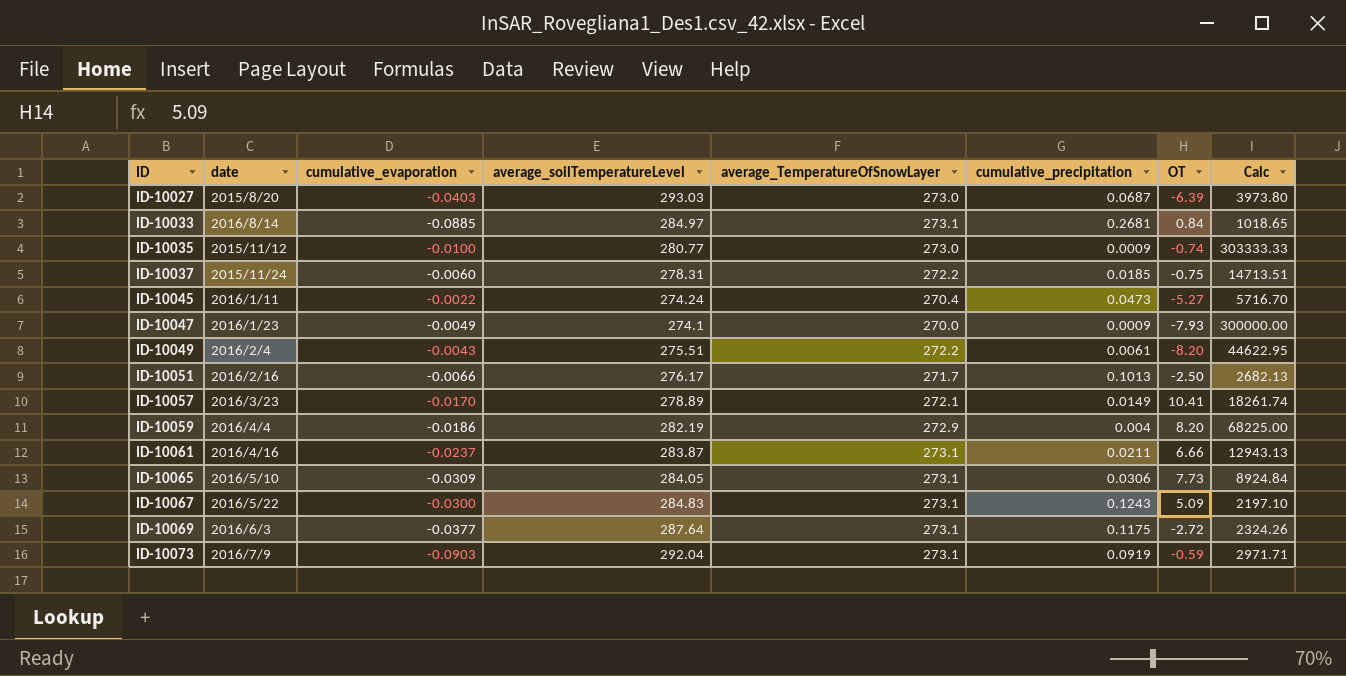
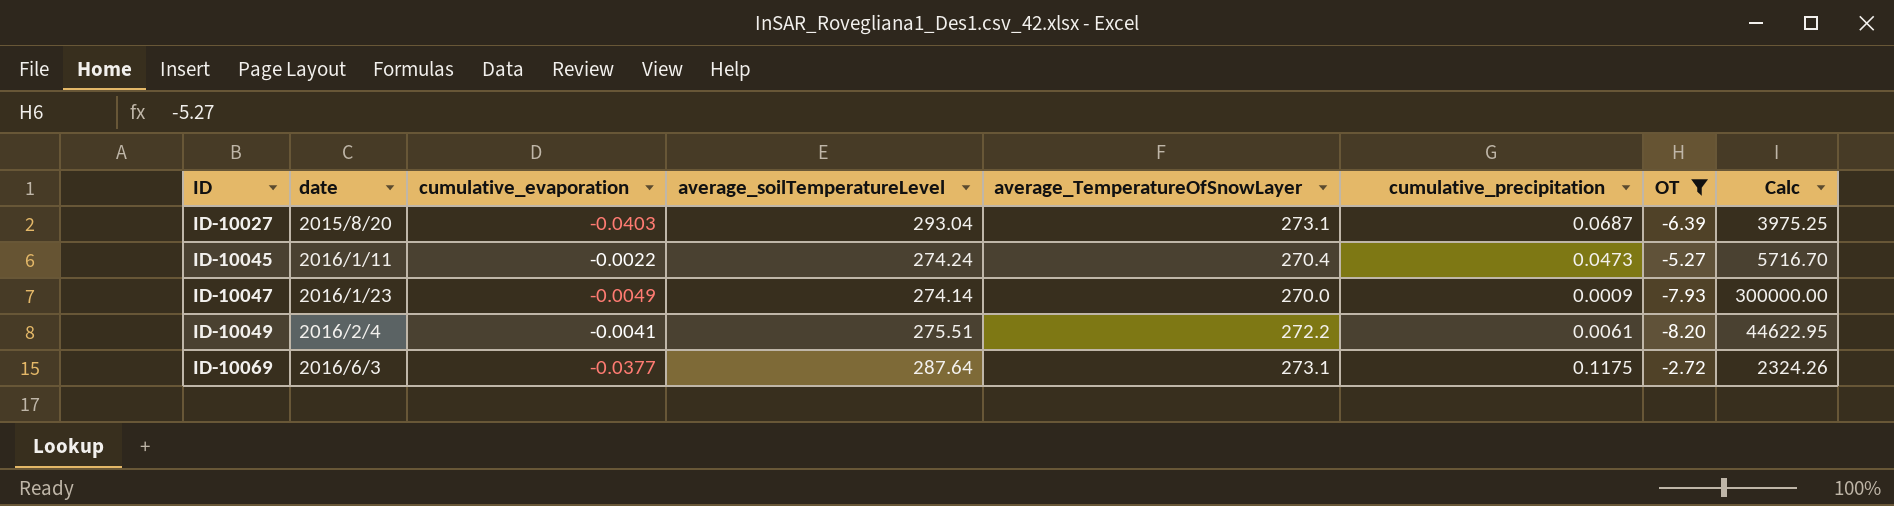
filter: none -> OT <= -2.72
ID-10027 | average_soilTemperatureLevel: 293.03 -> 293.04
ID-10027 | average_TemperatureOfSnowLayer: 273.0 -> 273.1
ID-10027 | Calc: 3973.80 -> 3975.25
ID-10047 | average_soilTemperatureLevel: 274.1 -> 274.14
ID-10049 | cumulative_evaporation: -0.0043 -> -0.0041

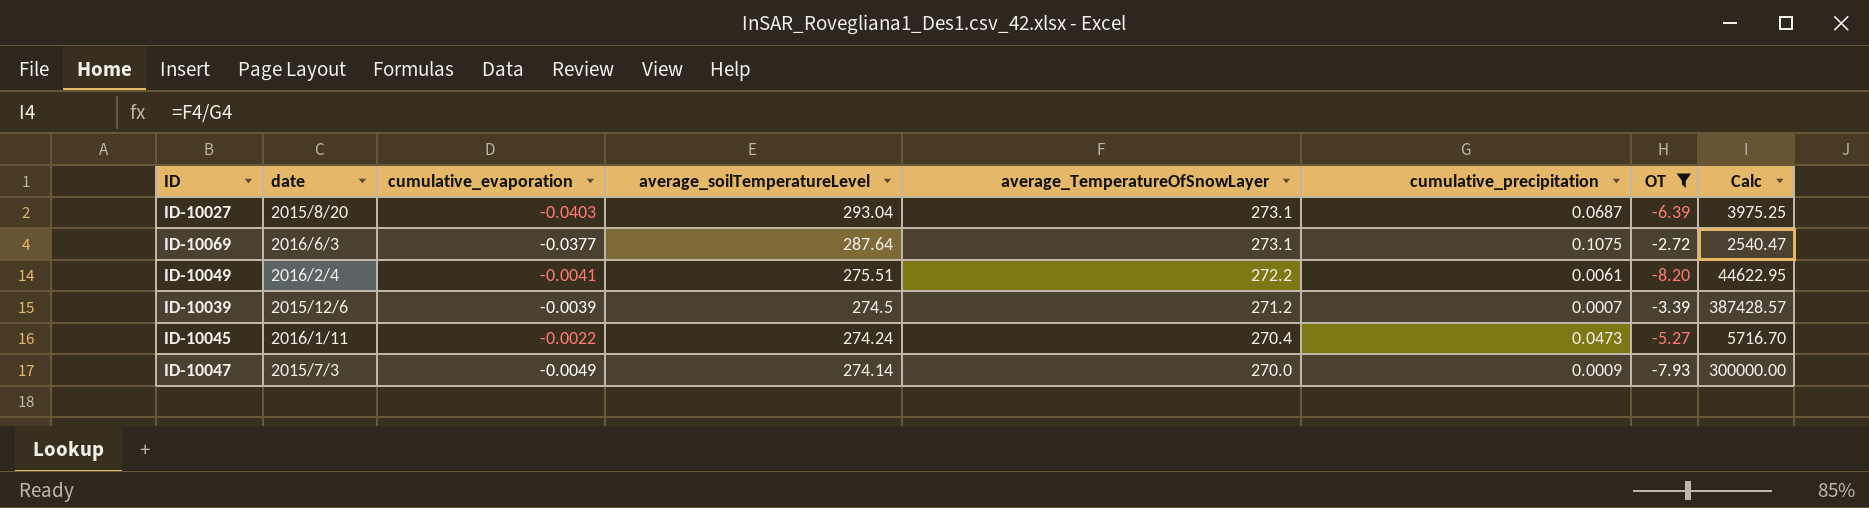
row order: ID ascending -> average_soilTemperatureLevel descending
ID-10069 | cumulative_precipitation: 0.1175 -> 0.1075
ID-10069 | Calc: 2324.26 -> 2540.47
row ID-10039: none -> 2015/12/6 | -0.0039 | 274.5 | 271.2 | 0.0007 | -3.39 | 387428.57
ID-10047 | date: 2016/1/23 -> 2015/7/3

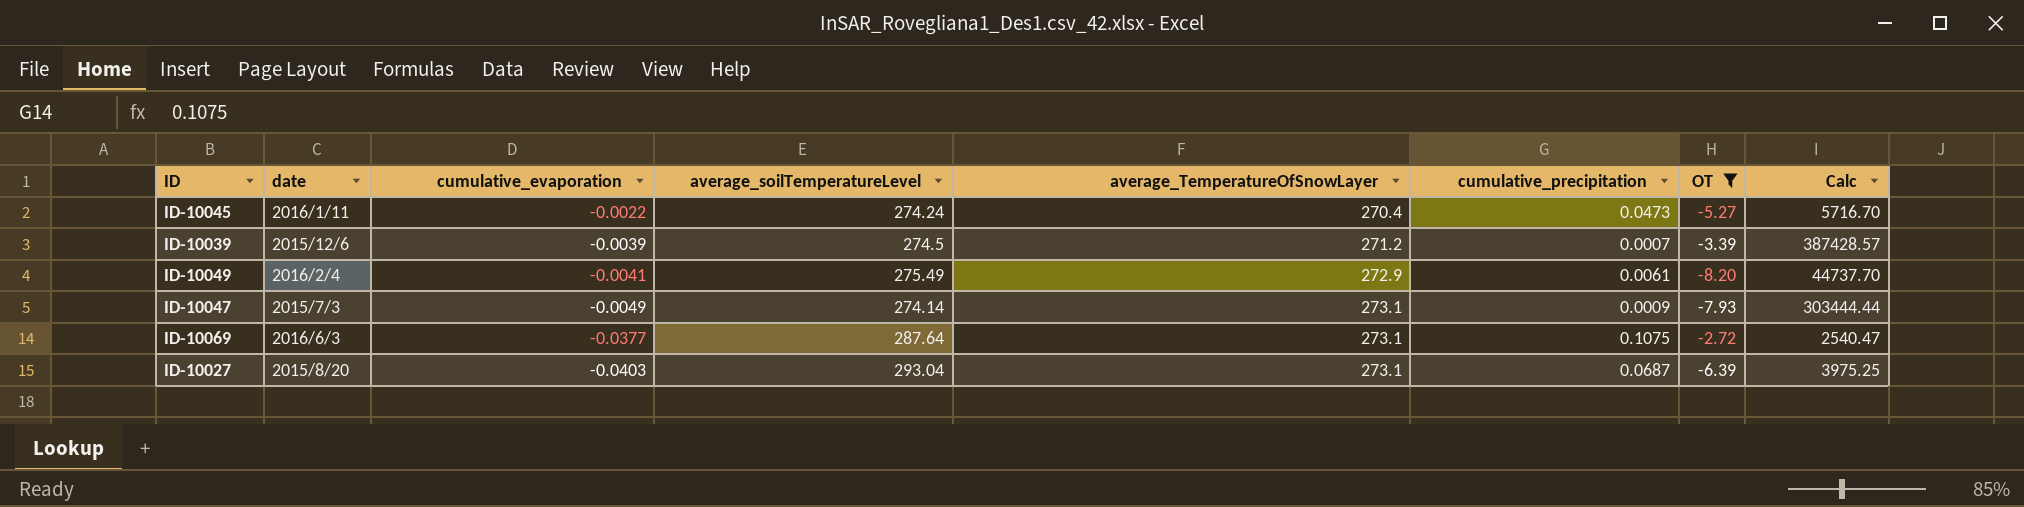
row order: average_soilTemperatureLevel descending -> cumulative_evaporation descending
ID-10049 | average_soilTemperatureLevel: 275.51 -> 275.49
ID-10049 | average_TemperatureOfSnowLayer: 272.2 -> 272.9
ID-10049 | Calc: 44622.95 -> 44737.70
ID-10047 | average_TemperatureOfSnowLayer: 270.0 -> 273.1
ID-10047 | Calc: 300000.00 -> 303444.44

